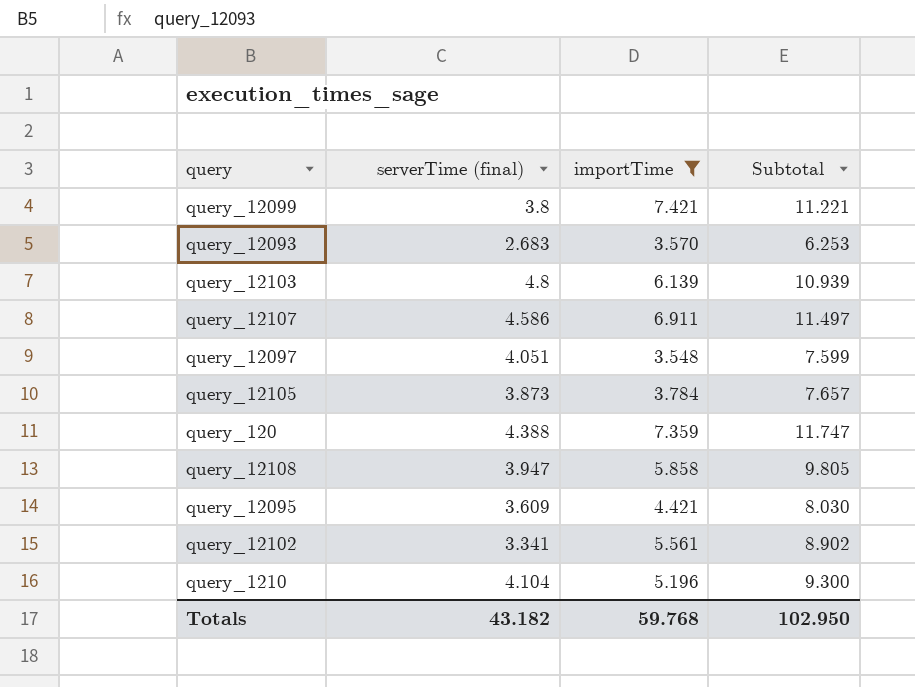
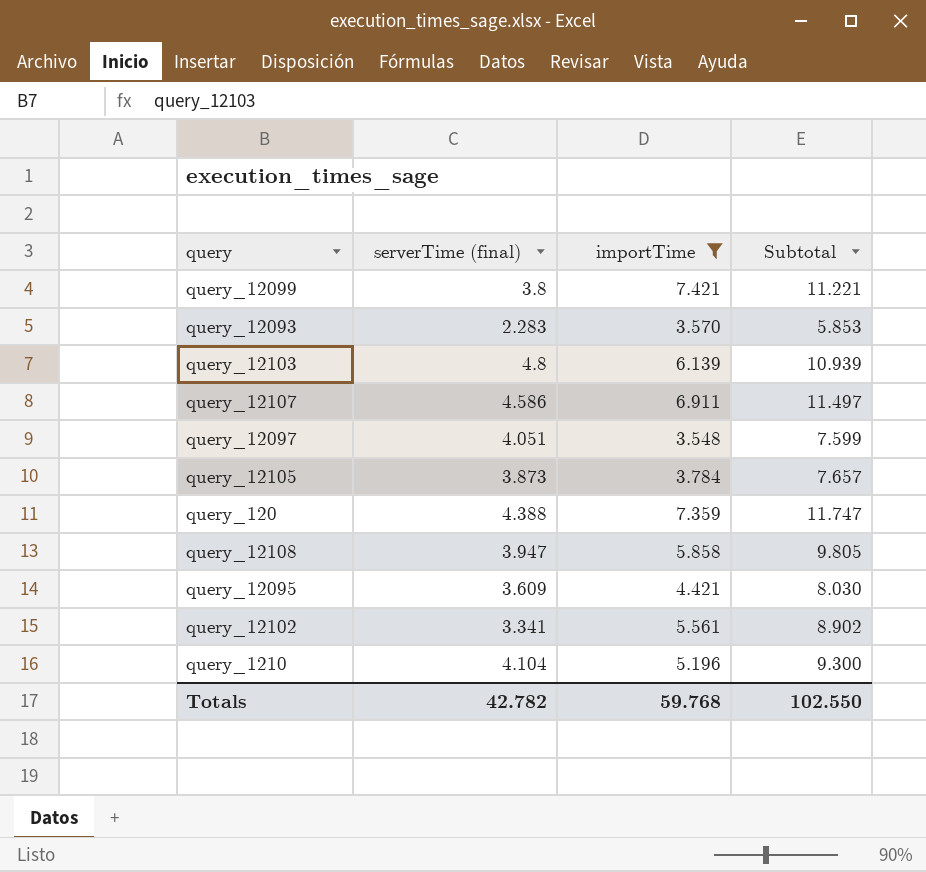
query_12093 | serverTime (final): 2.683 -> 2.283
query_12093 | Subtotal: 6.253 -> 5.853
Totals | serverTime (final): 43.182 -> 42.782
Totals | Subtotal: 102.950 -> 102.550

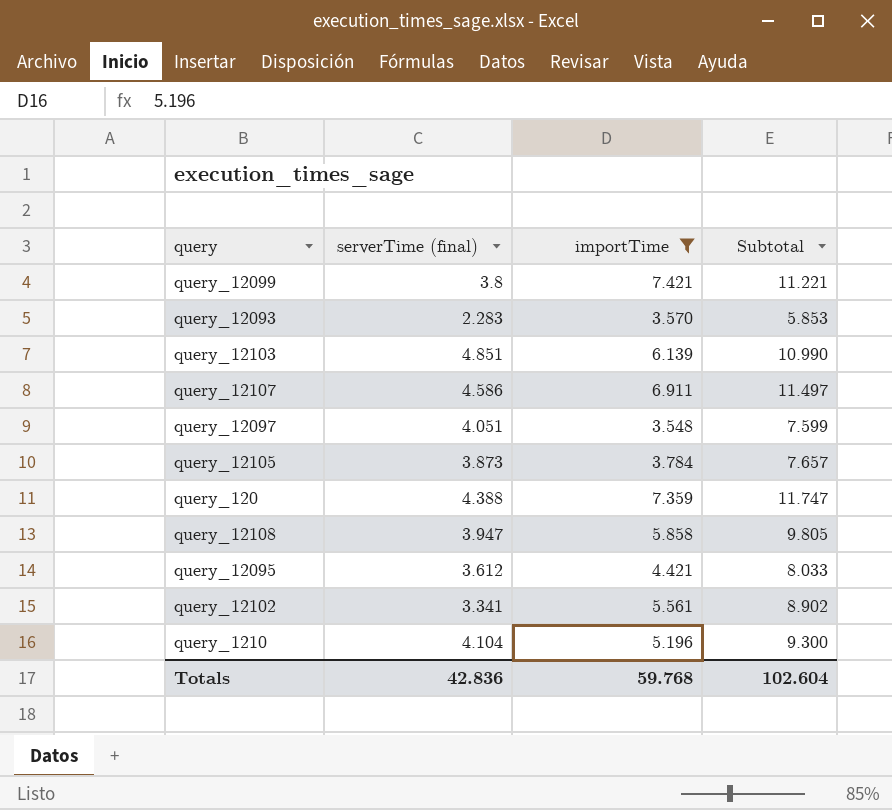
query_12103 | serverTime (final): 4.8 -> 4.851
query_12103 | Subtotal: 10.939 -> 10.990
query_12095 | serverTime (final): 3.609 -> 3.612
query_12095 | Subtotal: 8.030 -> 8.033
Totals | serverTime (final): 42.782 -> 42.836
Totals | Subtotal: 102.550 -> 102.604

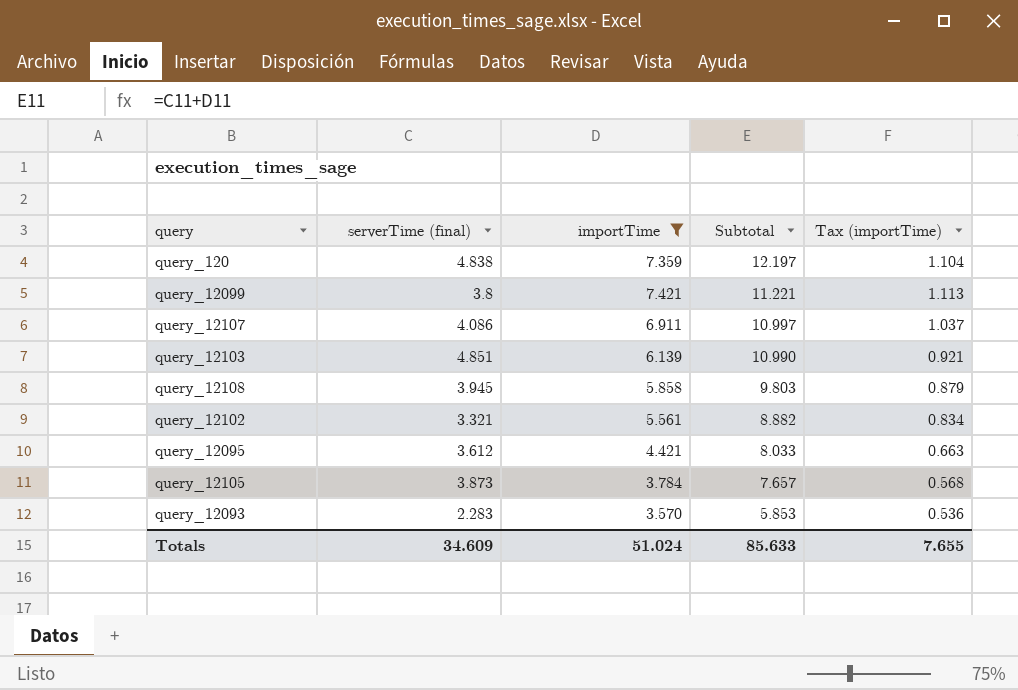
row order: none -> Subtotal descending
column Tax (importTime) | formula: none -> [importTime] * 0.15
row query_12097: 4.051 | 3.548 | 7.599 -> none
row query_1210: 4.104 | 5.196 | 9.300 -> none
query_120 | serverTime (final): 4.388 -> 4.838
query_120 | Subtotal: 11.747 -> 12.197
query_12107 | serverTime (final): 4.586 -> 4.086
query_12107 | Subtotal: 11.497 -> 10.997
query_12108 | serverTime (final): 3.947 -> 3.945
query_12108 | Subtotal: 9.805 -> 9.803
query_12102 | serverTime (final): 3.341 -> 3.321
query_12102 | Subtotal: 8.902 -> 8.882
Totals | serverTime (final): 42.836 -> 34.609
Totals | importTime: 59.768 -> 51.024
Totals | Subtotal: 102.604 -> 85.633

